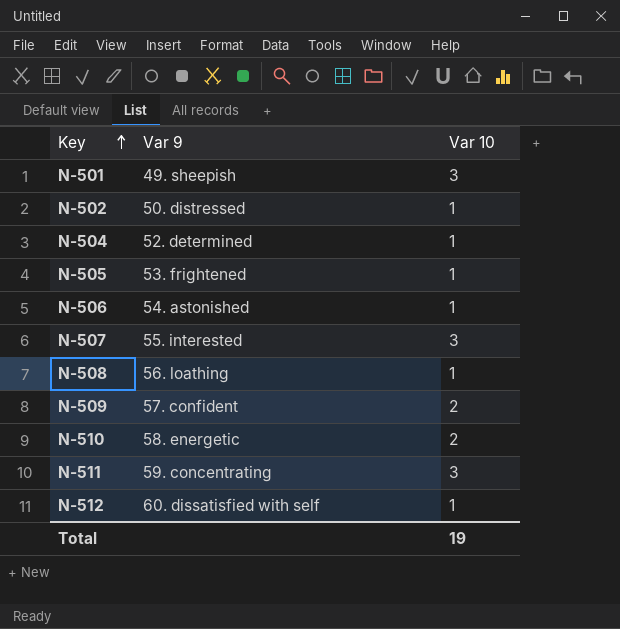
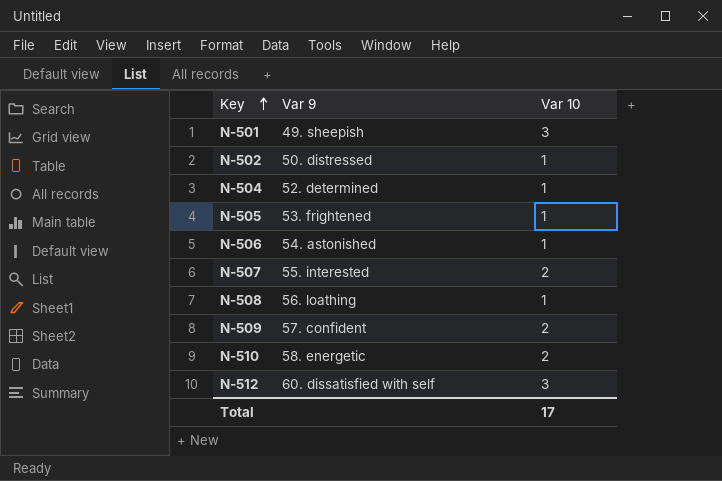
row N-511: 59. concentrating | 3 -> none
N-507 | Var 10: 3 -> 2
N-512 | Var 10: 1 -> 3
Total | Var 10: 19 -> 17

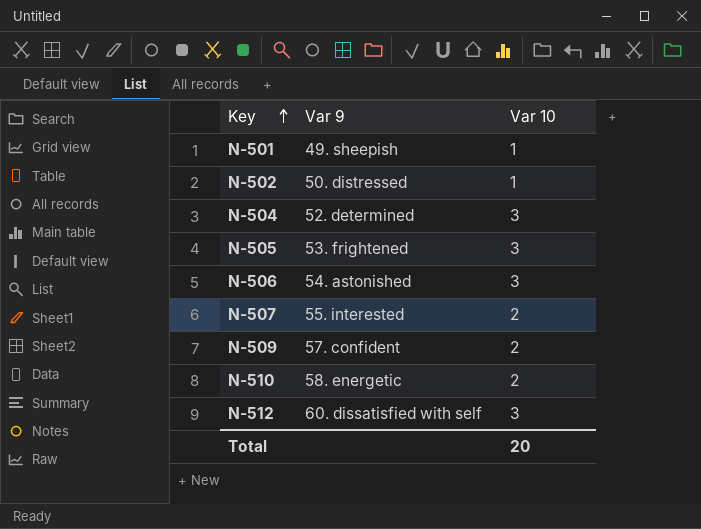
row N-508: 56. loathing | 1 -> none
N-501 | Var 10: 3 -> 1
N-504 | Var 10: 1 -> 3
N-505 | Var 10: 1 -> 3
N-506 | Var 10: 1 -> 3
Total | Var 10: 17 -> 20

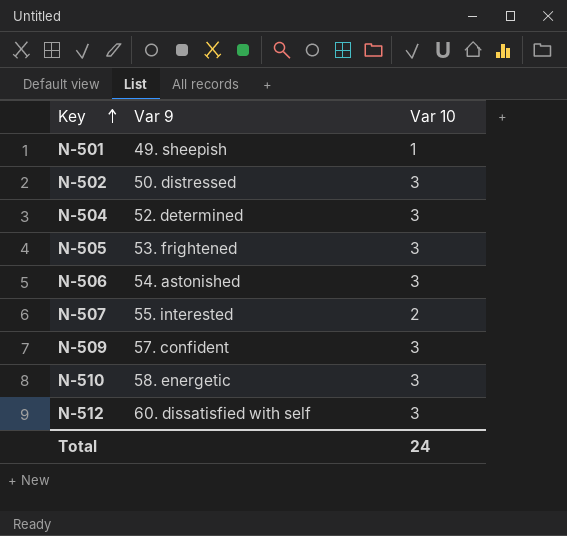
N-502 | Var 10: 1 -> 3
N-509 | Var 10: 2 -> 3
N-510 | Var 10: 2 -> 3
Total | Var 10: 20 -> 24

